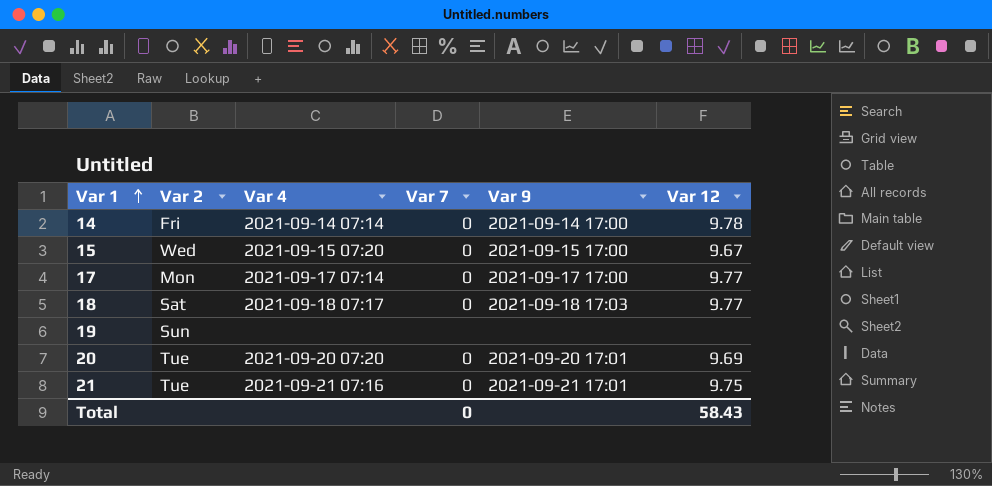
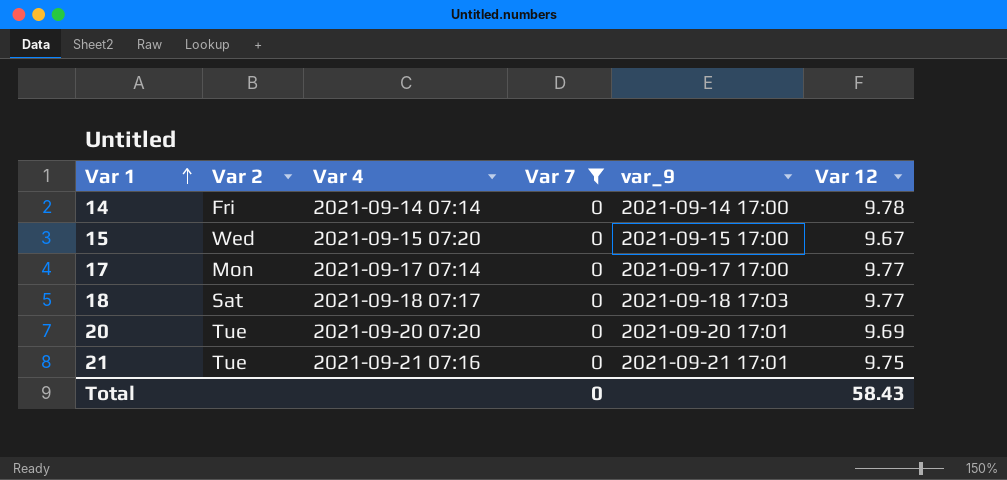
filter: none -> Var 7 = 0
column name: Var 9 -> var_9

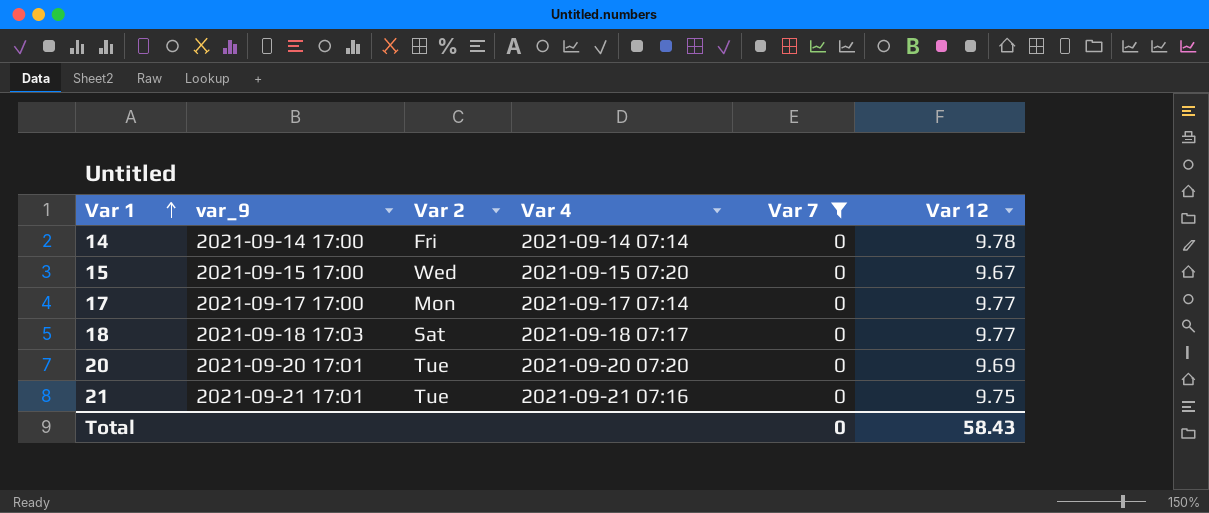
column var_9 | position: 5 -> 2

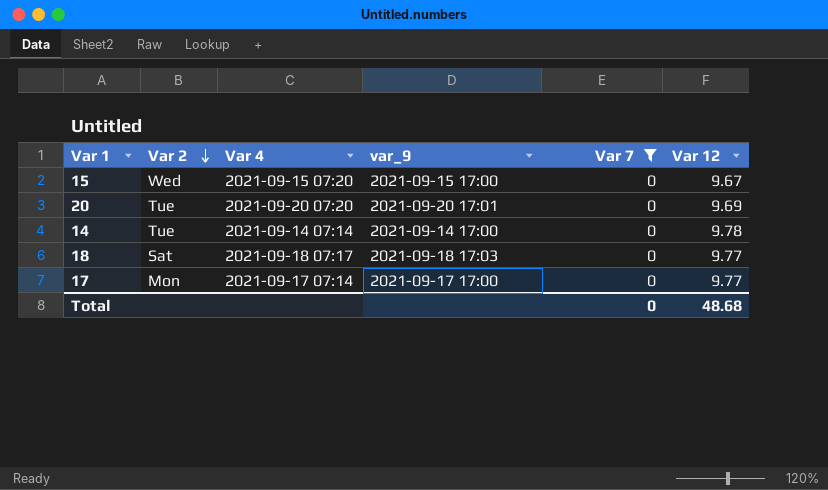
row order: Var 1 ascending -> Var 2 descending
column var_9 | position: 2 -> 4
row 21: 2021-09-21 17:01 | Tue | 2021-09-21 07:16 | 0 | 9.75 -> none
14 | Var 2: Fri -> Tue
Total | Var 12: 58.43 -> 48.68

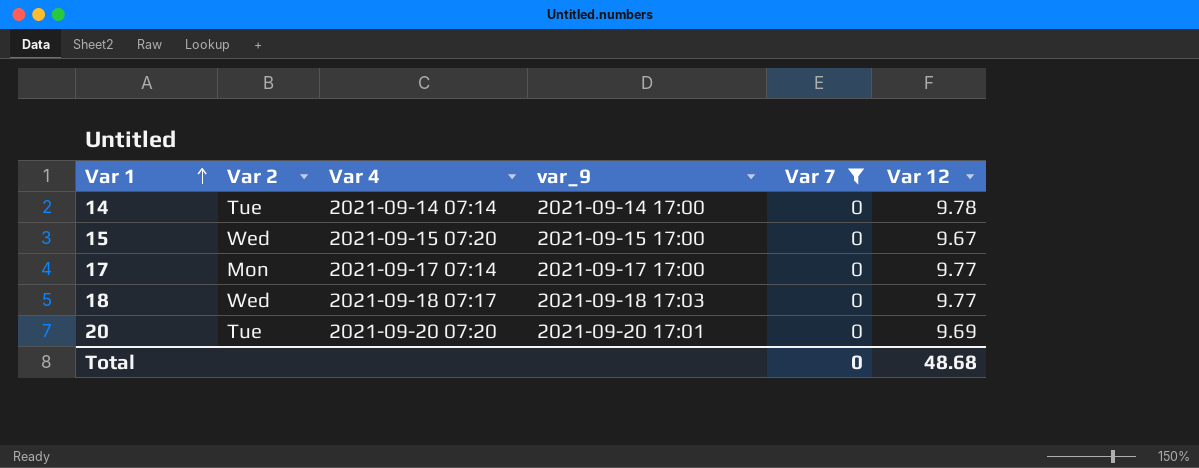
row order: Var 2 descending -> Var 1 ascending
18 | Var 2: Sat -> Wed

